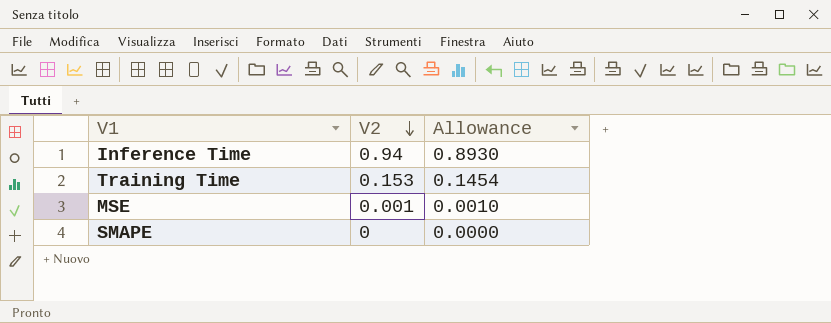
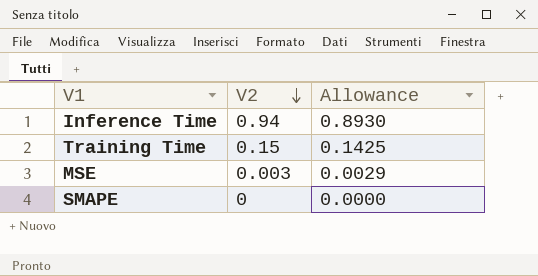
Training Time | V2: 0.153 -> 0.15
Training Time | Allowance: 0.1454 -> 0.1425
MSE | V2: 0.001 -> 0.003
MSE | Allowance: 0.0010 -> 0.0029

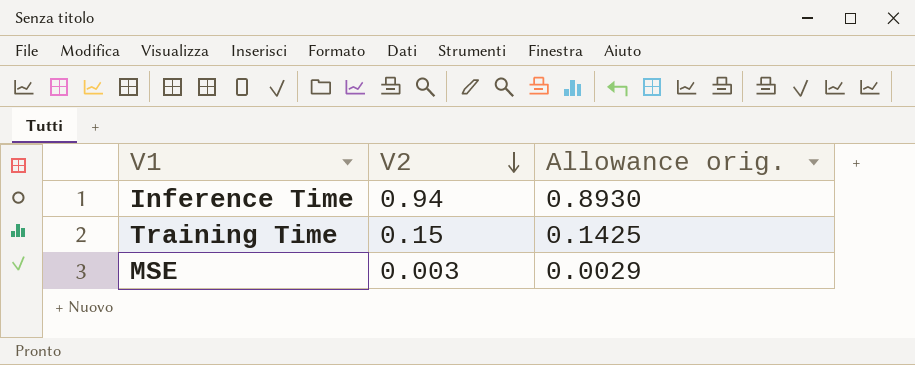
column name: Allowance -> Allowance orig.
row SMAPE: 0 | 0.0000 -> none

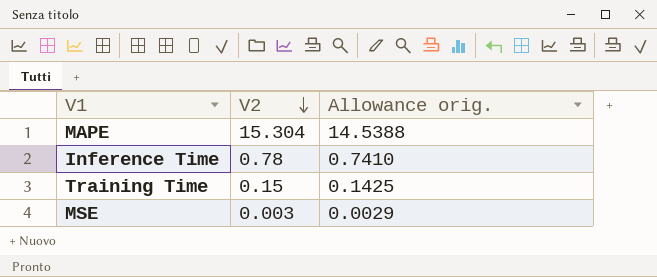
row MAPE: none -> 15.304 | 14.5388
Inference Time | V2: 0.94 -> 0.78
Inference Time | Allowance orig.: 0.8930 -> 0.7410

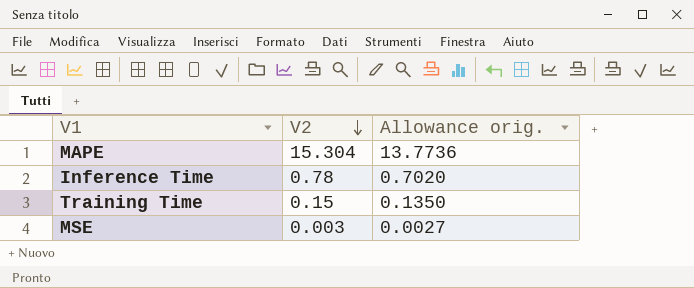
column Allowance orig. | formula: [V2] * 0.95 -> [V2] * 0.9

